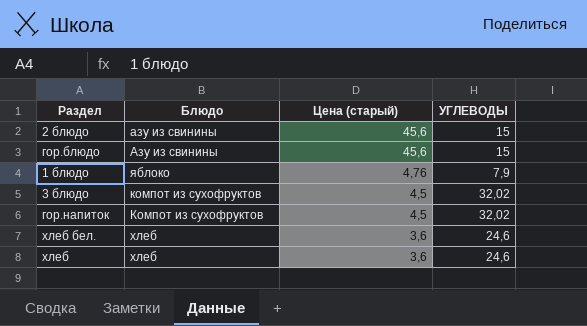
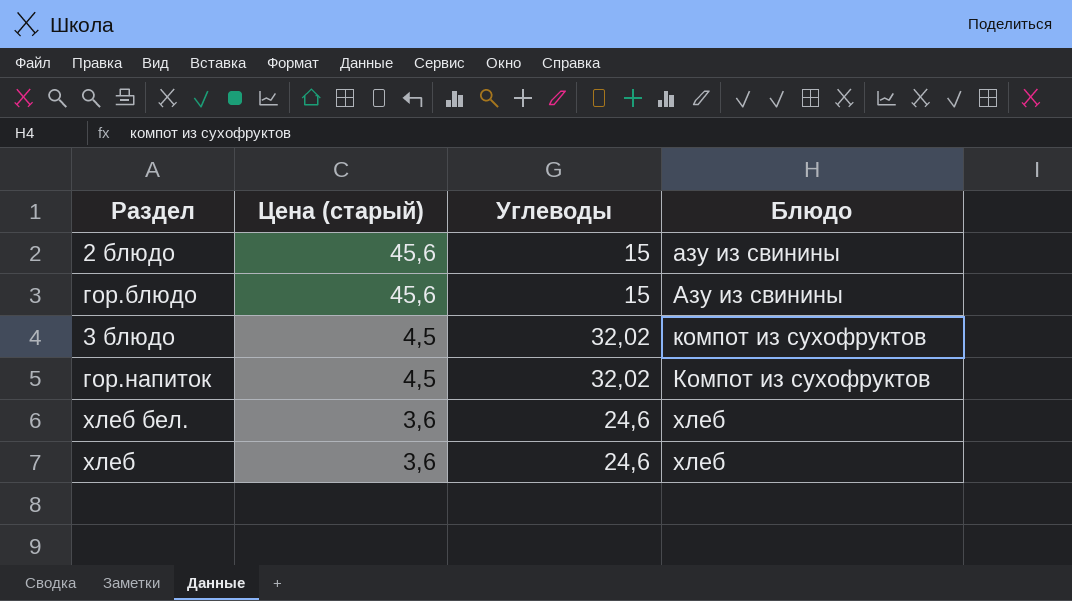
column name: УГЛЕВОДЫ -> Углеводы
column Блюдо | position: 2 -> 4
row 1 блюдо: яблоко | 4,76 | 7,9 -> none

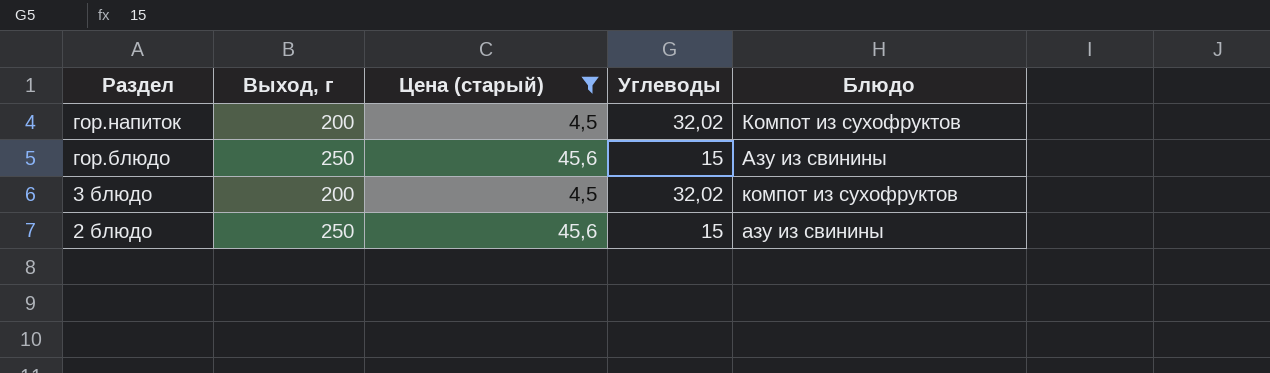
filter: none -> Цена (старый) != 3,6
row order: Цена (старый) descending -> Раздел descending
column Выход, г | position: none -> 2

